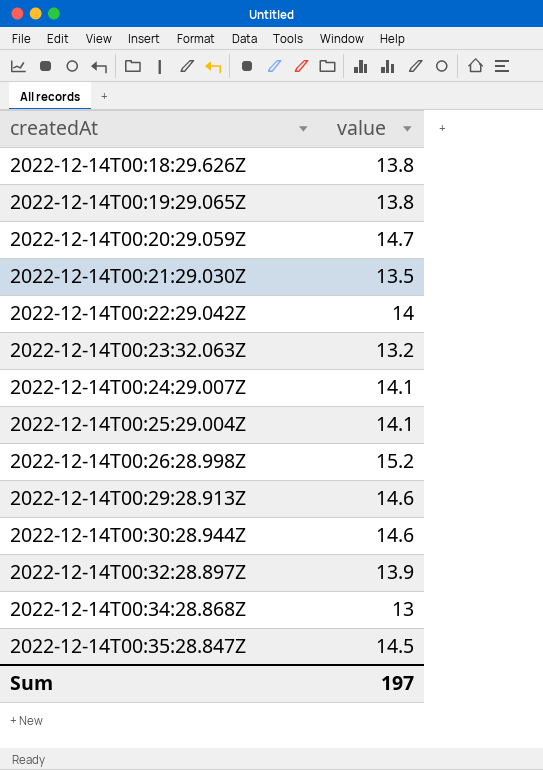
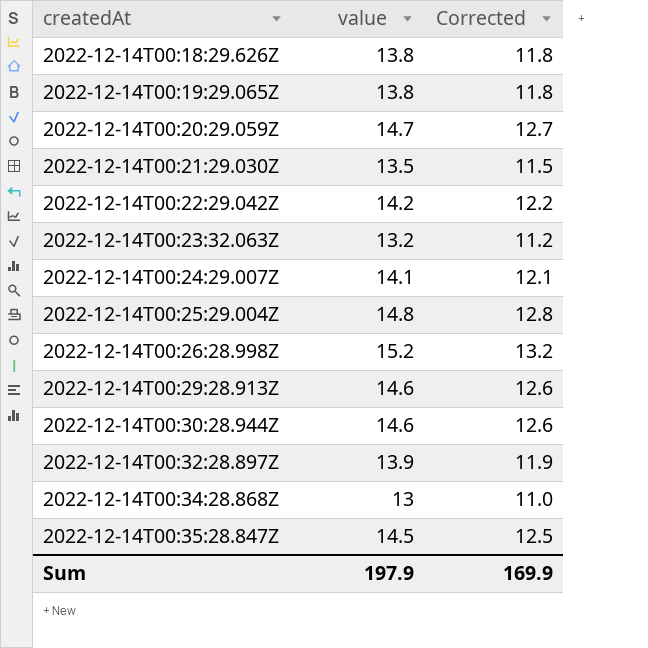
column Corrected | formula: none -> [value] - 2
2022-12-14T00:22:29.042Z | value: 14 -> 14.2
2022-12-14T00:25:29.004Z | value: 14.1 -> 14.8
Sum | value: 197 -> 197.9

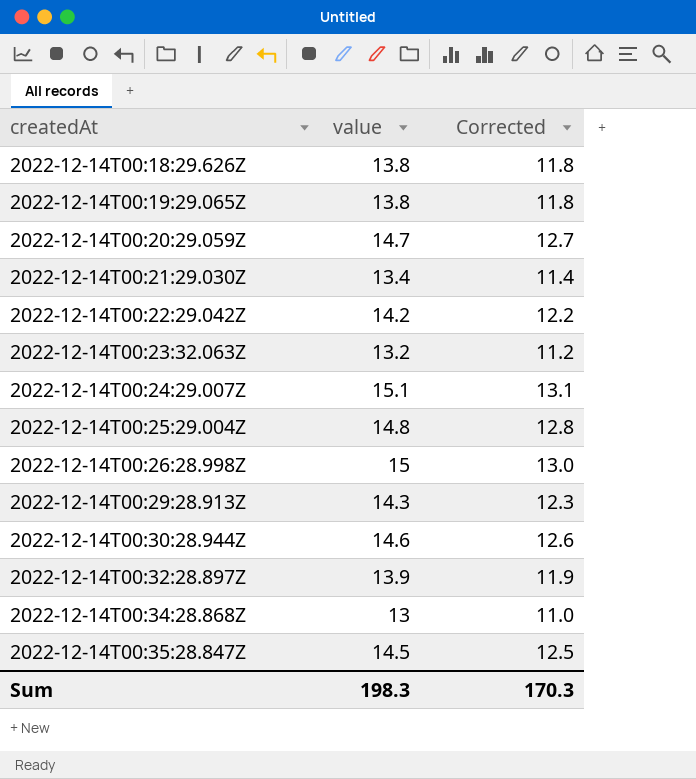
2022-12-14T00:21:29.030Z | value: 13.5 -> 13.4
2022-12-14T00:21:29.030Z | Corrected: 11.5 -> 11.4
2022-12-14T00:24:29.007Z | value: 14.1 -> 15.1
2022-12-14T00:24:29.007Z | Corrected: 12.1 -> 13.1
2022-12-14T00:26:28.998Z | value: 15.2 -> 15
2022-12-14T00:26:28.998Z | Corrected: 13.2 -> 13.0
2022-12-14T00:29:28.913Z | value: 14.6 -> 14.3
2022-12-14T00:29:28.913Z | Corrected: 12.6 -> 12.3
Sum | value: 197.9 -> 198.3
Sum | Corrected: 169.9 -> 170.3

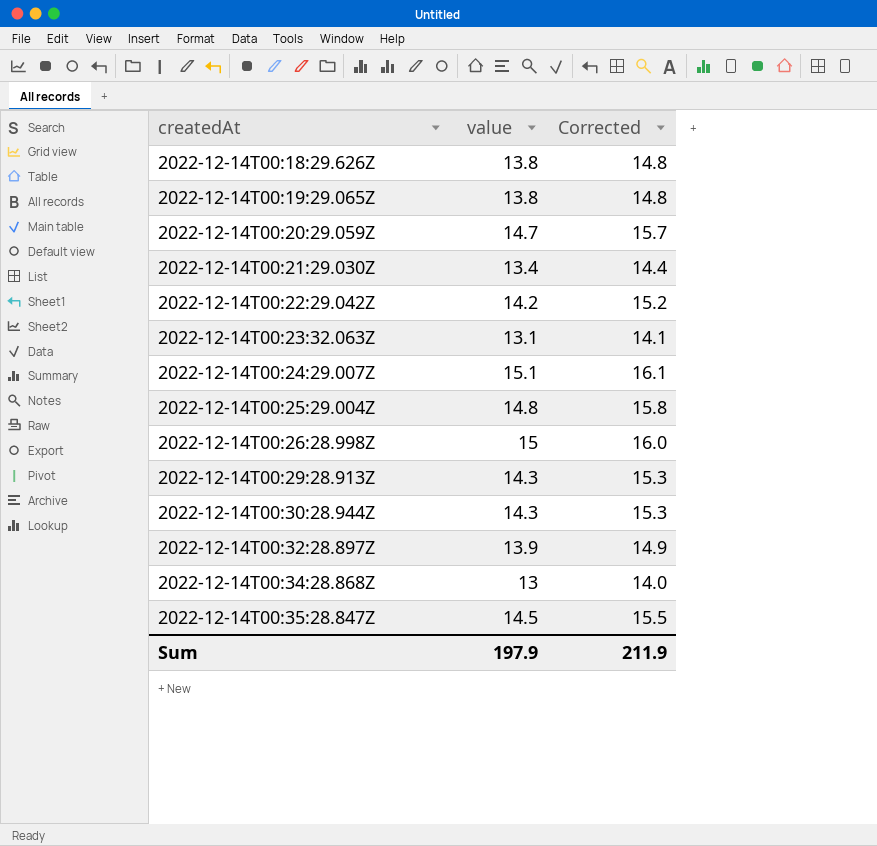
column Corrected | formula: [value] - 2 -> [value] + 1
2022-12-14T00:23:32.063Z | value: 13.2 -> 13.1
2022-12-14T00:30:28.944Z | value: 14.6 -> 14.3
Sum | value: 198.3 -> 197.9
Sum | Corrected: 170.3 -> 211.9

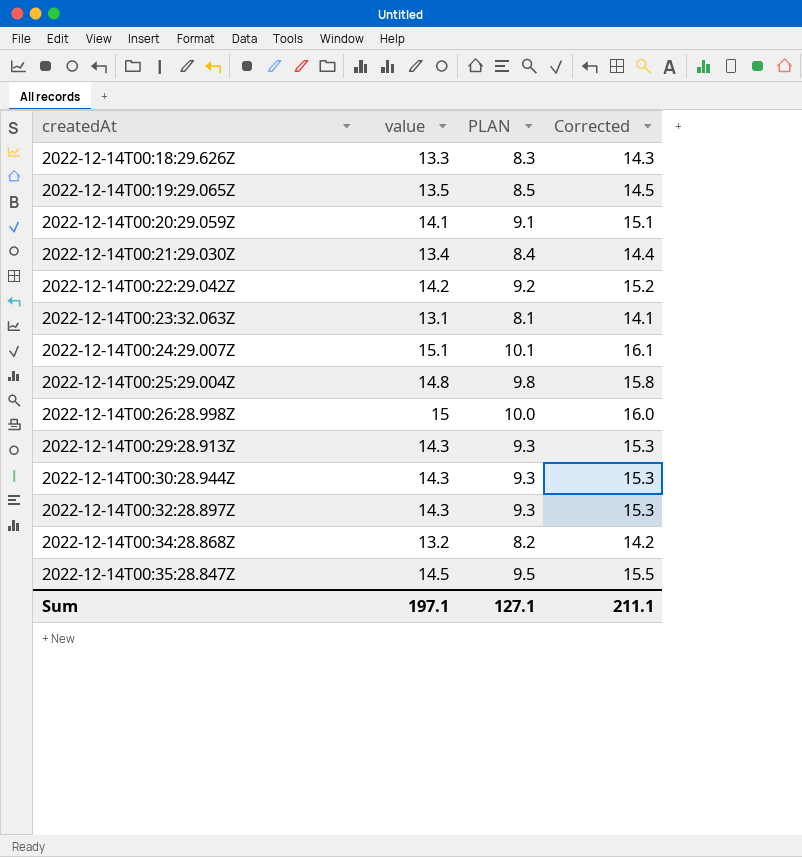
column PLAN | formula: none -> [value] - 5
2022-12-14T00:18:29.626Z | value: 13.8 -> 13.3
2022-12-14T00:18:29.626Z | Corrected: 14.8 -> 14.3
2022-12-14T00:19:29.065Z | value: 13.8 -> 13.5
2022-12-14T00:19:29.065Z | Corrected: 14.8 -> 14.5
2022-12-14T00:20:29.059Z | value: 14.7 -> 14.1
2022-12-14T00:20:29.059Z | Corrected: 15.7 -> 15.1
2022-12-14T00:32:28.897Z | value: 13.9 -> 14.3
2022-12-14T00:32:28.897Z | Corrected: 14.9 -> 15.3
2022-12-14T00:34:28.868Z | value: 13 -> 13.2
2022-12-14T00:34:28.868Z | Corrected: 14.0 -> 14.2
Sum | value: 197.9 -> 197.1
Sum | Corrected: 211.9 -> 211.1

